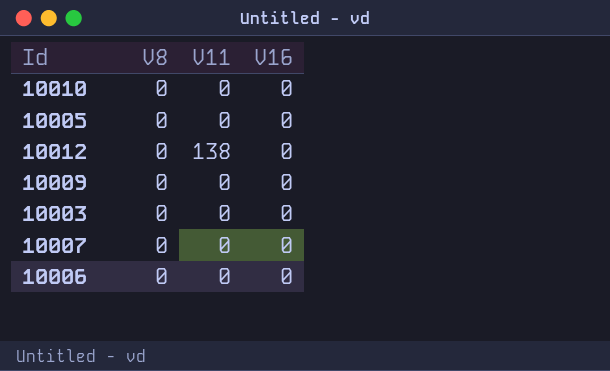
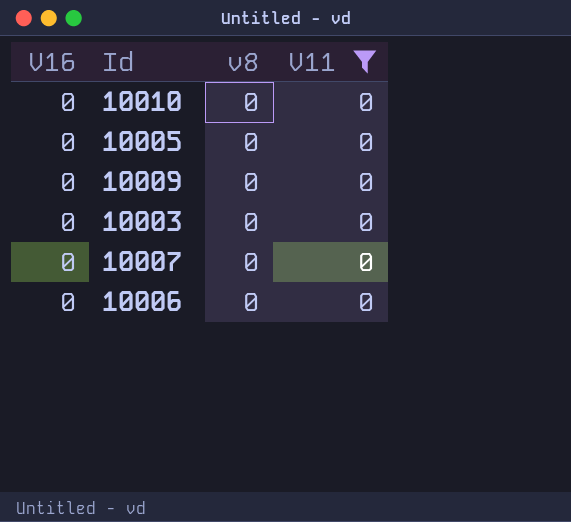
filter: none -> V11 = 0
column V16 | position: 4 -> 1
column name: V8 -> v8

